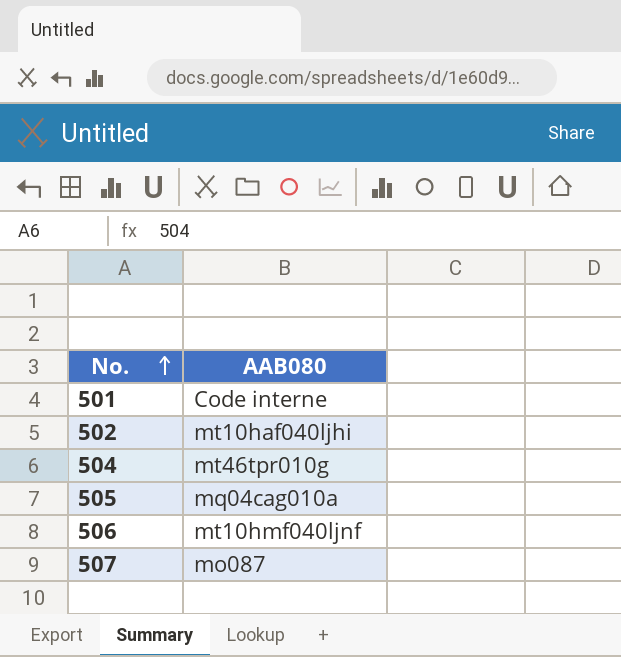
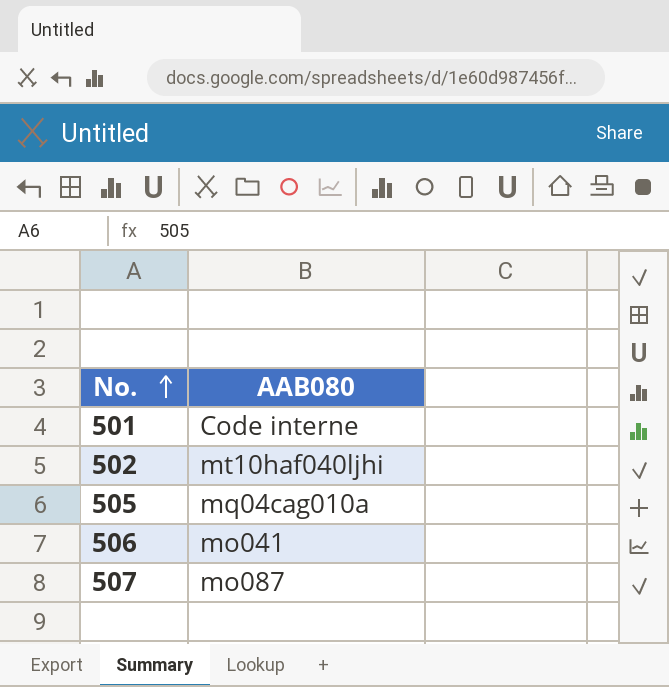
row 504: mt46tpr010g -> none
506 | AAB080: mt10hmf040ljnf -> mo041

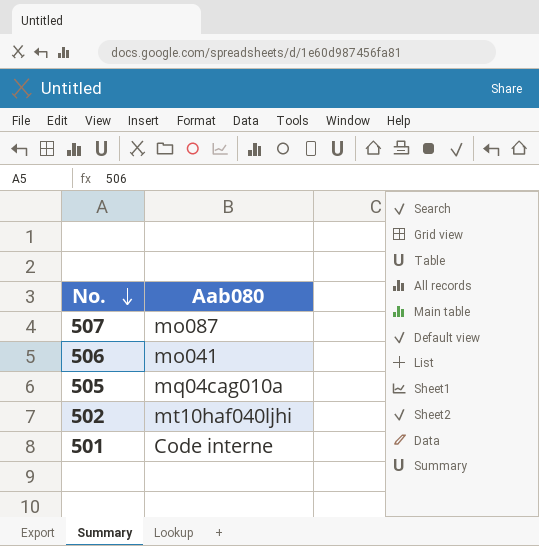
row order: No. ascending -> No. descending
column name: AAB080 -> Aab080

